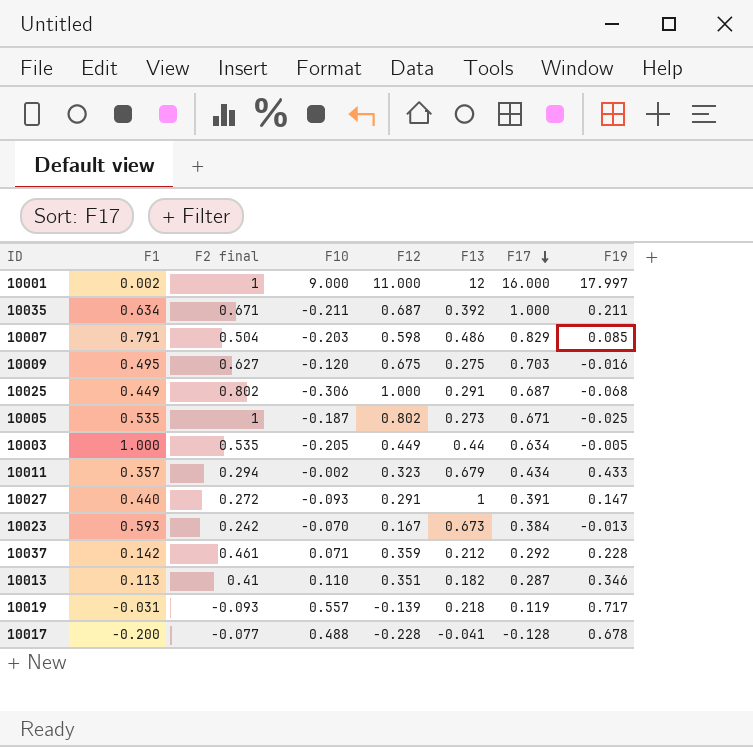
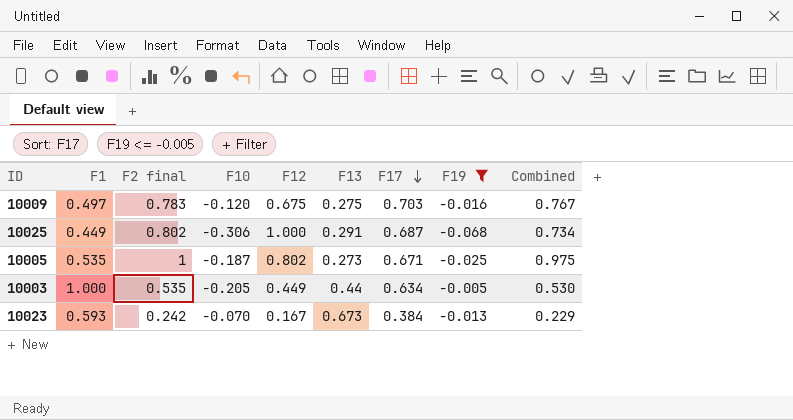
filter: none -> F19 <= -0.005
column Combined | formula: none -> [F2 final] + [F19]
10009 | F1: 0.495 -> 0.497
10009 | F2 final: 0.627 -> 0.783

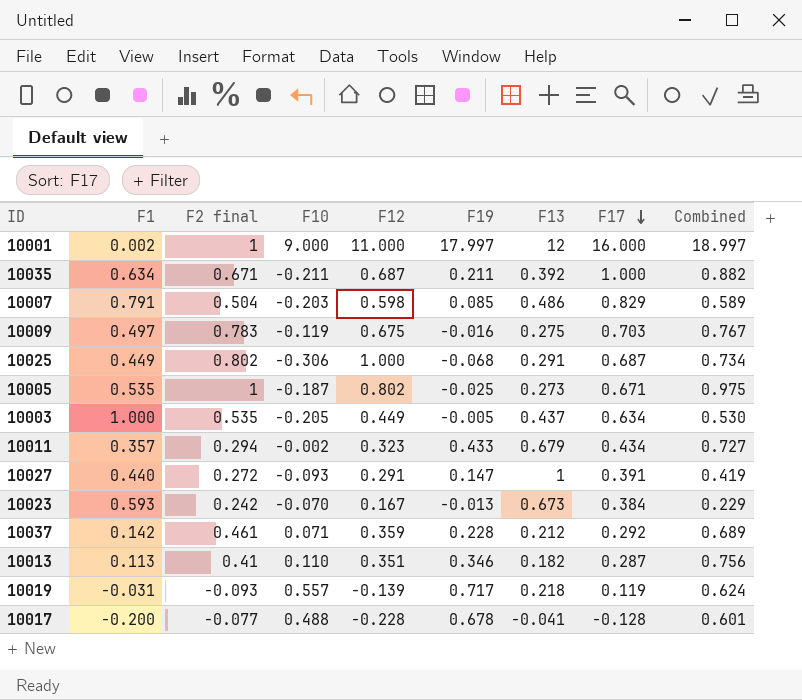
filter: F19 <= -0.005 -> none
column F19 | position: 8 -> 6
10009 | F10: -0.120 -> -0.119
10003 | F13: 0.44 -> 0.437

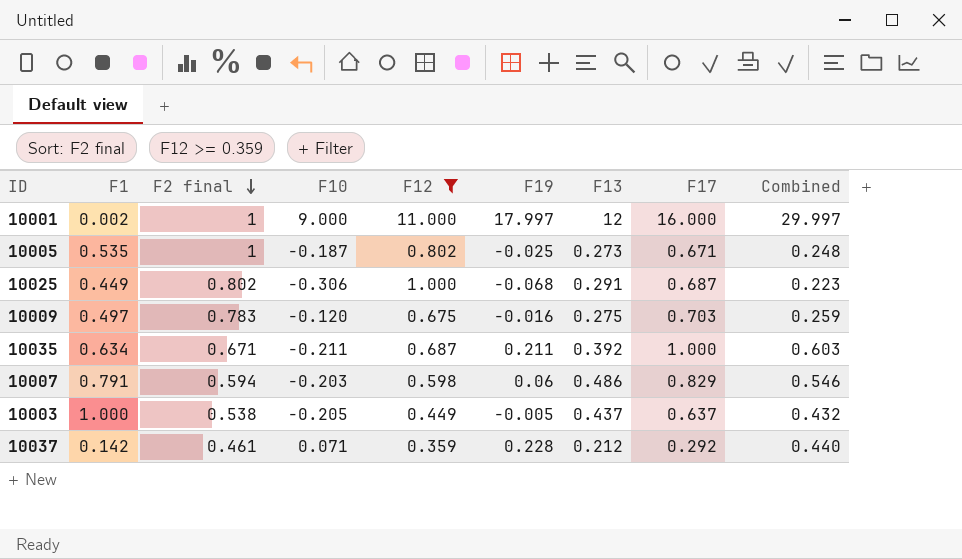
filter: none -> F12 >= 0.359
row order: F17 descending -> F2 final descending
column Combined | formula: [F2 final] + [F19] -> [F19] + [F13]
10009 | F10: -0.119 -> -0.120
10007 | F2 final: 0.504 -> 0.594
10007 | F19: 0.085 -> 0.06
10003 | F2 final: 0.535 -> 0.538
10003 | F17: 0.634 -> 0.637

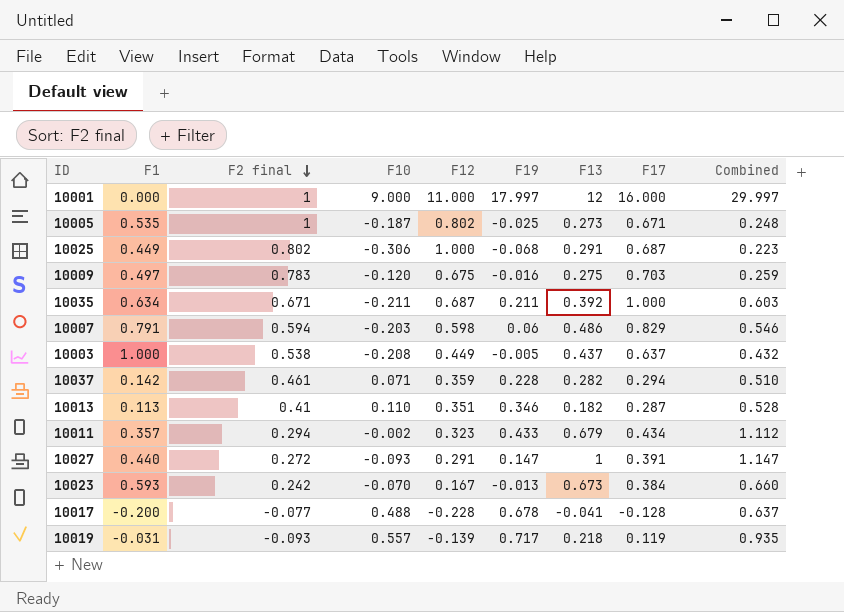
filter: F12 >= 0.359 -> none
10001 | F1: 0.002 -> 0.000
10003 | F10: -0.205 -> -0.208
10037 | F13: 0.212 -> 0.282
10037 | F17: 0.292 -> 0.294
10037 | Combined: 0.440 -> 0.510

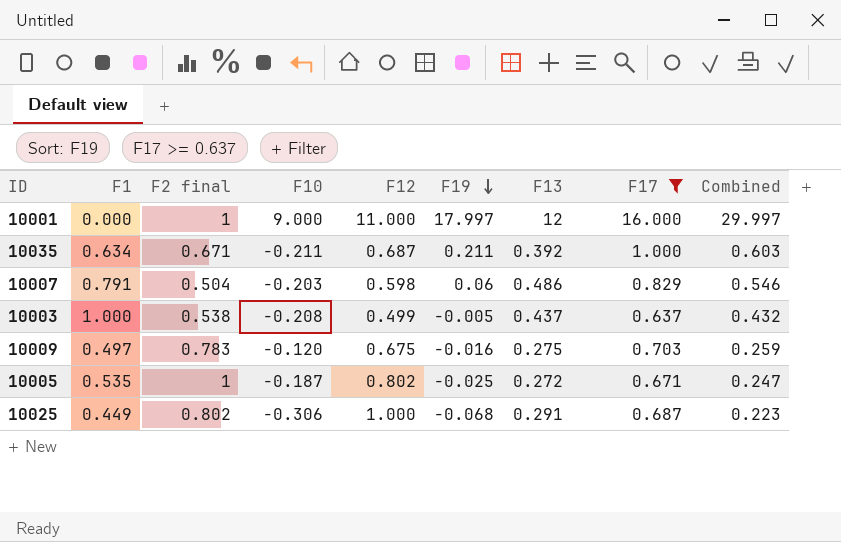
filter: none -> F17 >= 0.637
row order: F2 final descending -> F19 descending
10007 | F2 final: 0.594 -> 0.504
10003 | F12: 0.449 -> 0.499
10005 | F13: 0.273 -> 0.272
10005 | Combined: 0.248 -> 0.247

